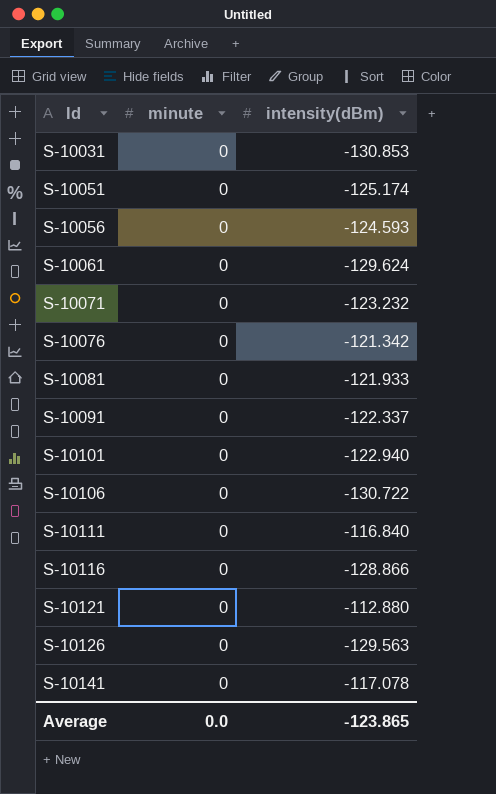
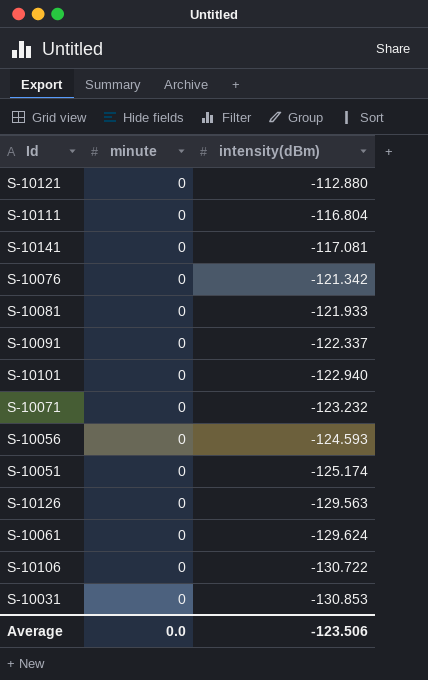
row order: Id ascending -> intensity(dBm) descending
row S-10116: 0 | -128.866 -> none
S-10111 | intensity(dBm): -116.840 -> -116.804
S-10141 | intensity(dBm): -117.078 -> -117.081
Average | intensity(dBm): -123.865 -> -123.506

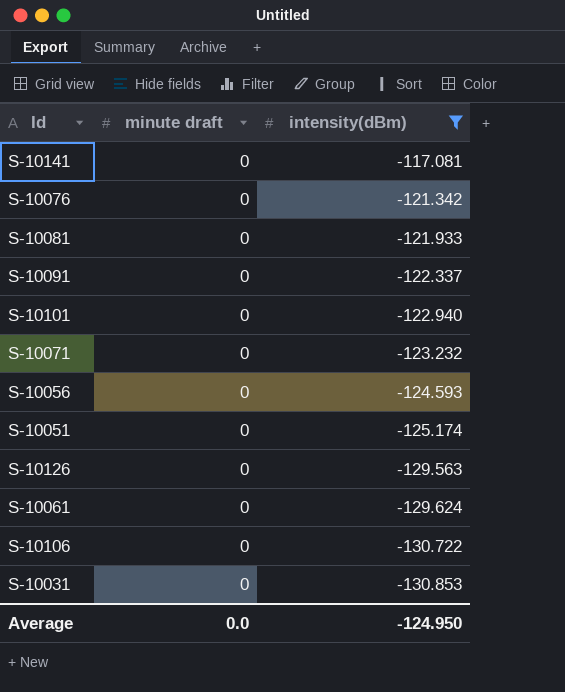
filter: none -> intensity(dBm) <= -117.081
column name: minute -> minute draft
Average | intensity(dBm): -123.506 -> -124.950

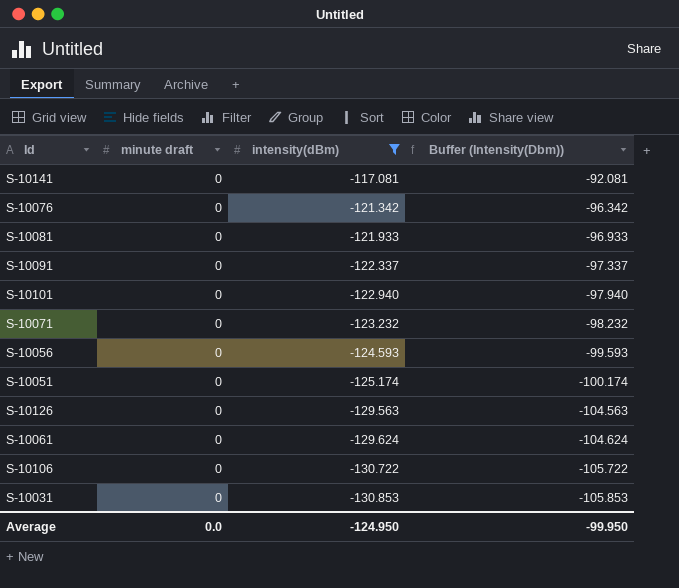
column Buffer (Intensity(Dbm)) | formula: none -> [intensity(dBm)] + 25

